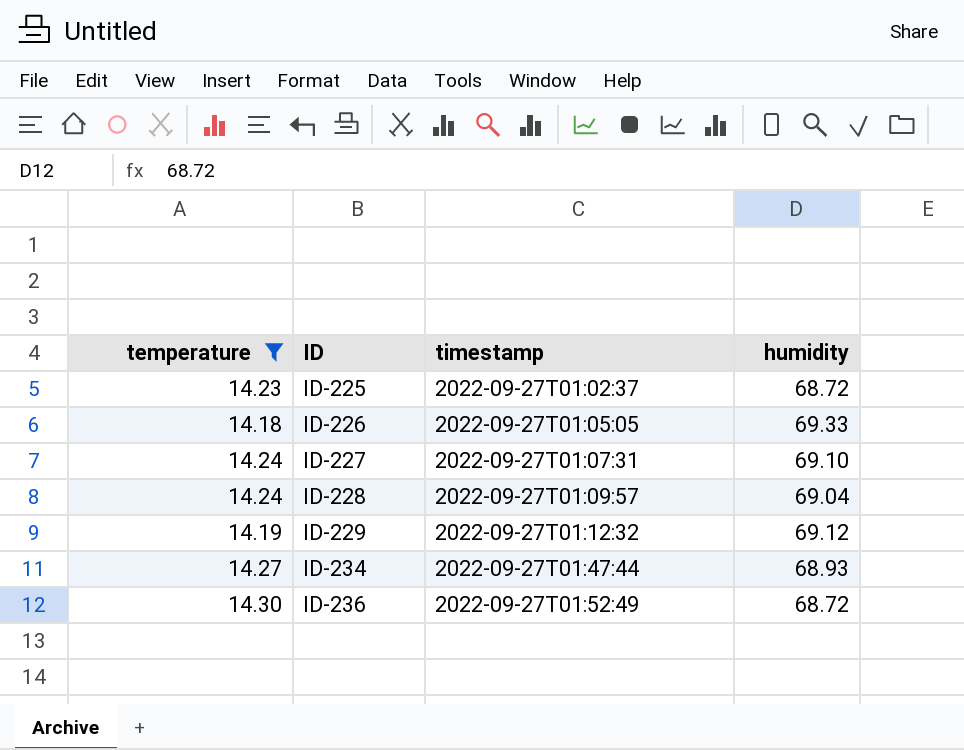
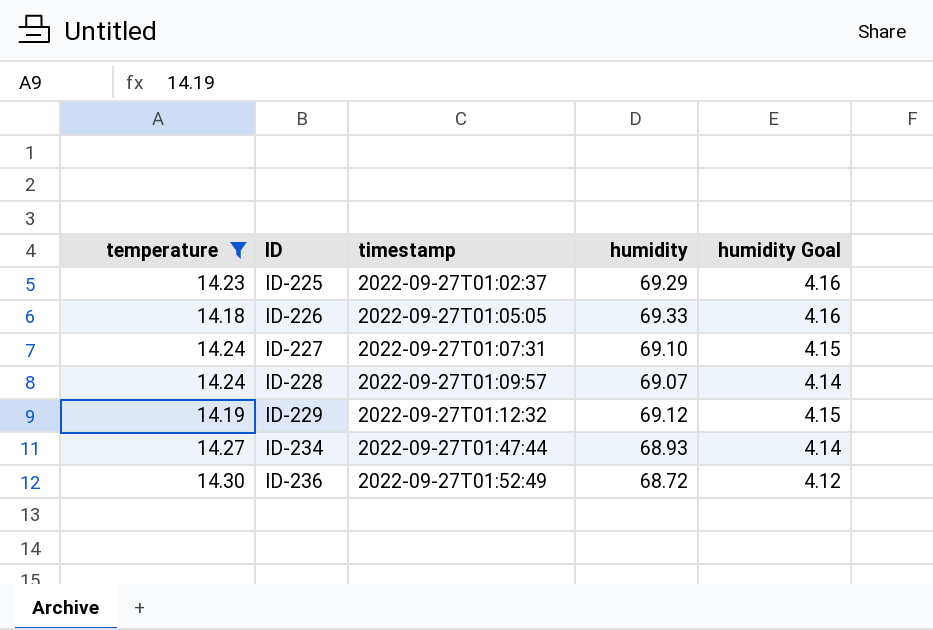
column humidity Goal | formula: none -> [humidity] * 0.06
ID-225 | humidity: 68.72 -> 69.29
ID-228 | humidity: 69.04 -> 69.07

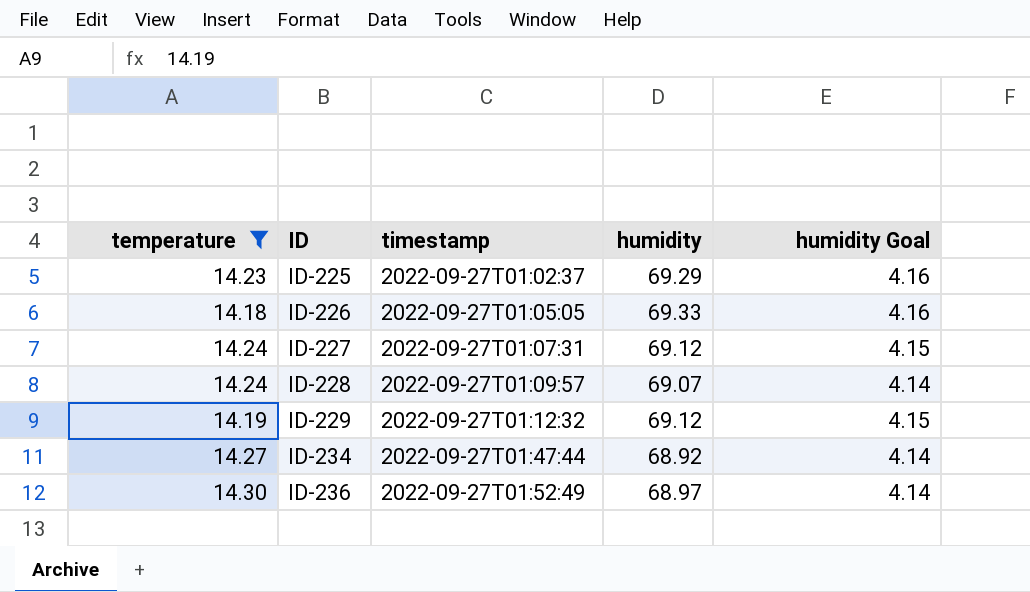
ID-227 | humidity: 69.10 -> 69.12
ID-234 | humidity: 68.93 -> 68.92
ID-236 | humidity: 68.72 -> 68.97
ID-236 | humidity Goal: 4.12 -> 4.14

